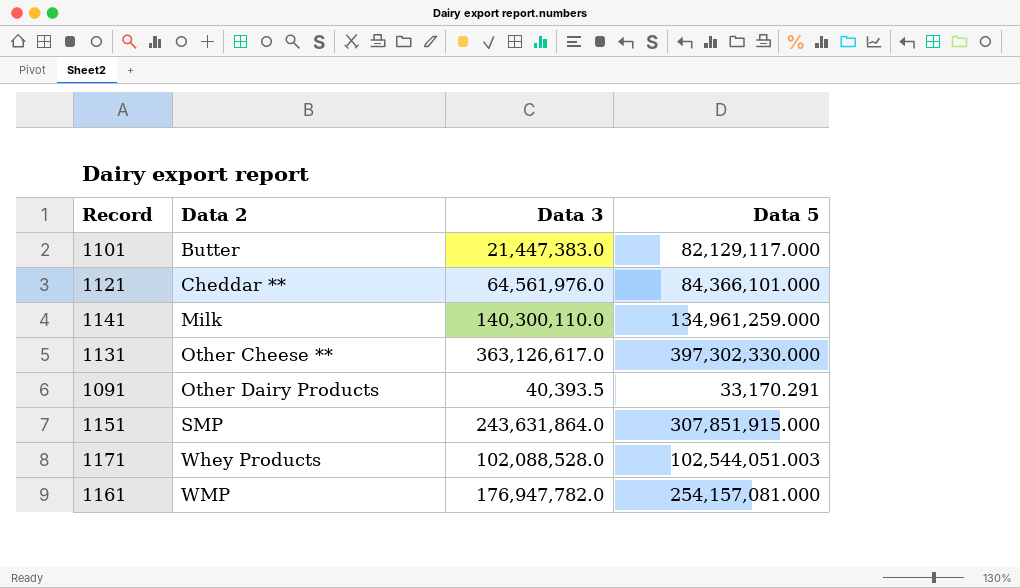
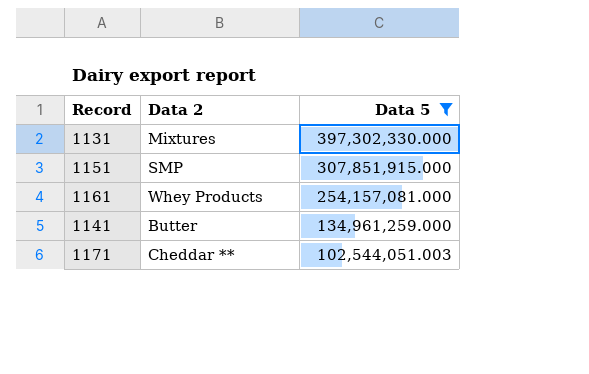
filter: none -> Data 5 >= 102,544,051.003
row order: Data 2 ascending -> Data 5 descending
column Data 3 | position: 3 -> none
1131 | Data 2: Other Cheese ** -> Mixtures
1161 | Data 2: WMP -> Whey Products
1141 | Data 2: Milk -> Butter
1171 | Data 2: Whey Products -> Cheddar **

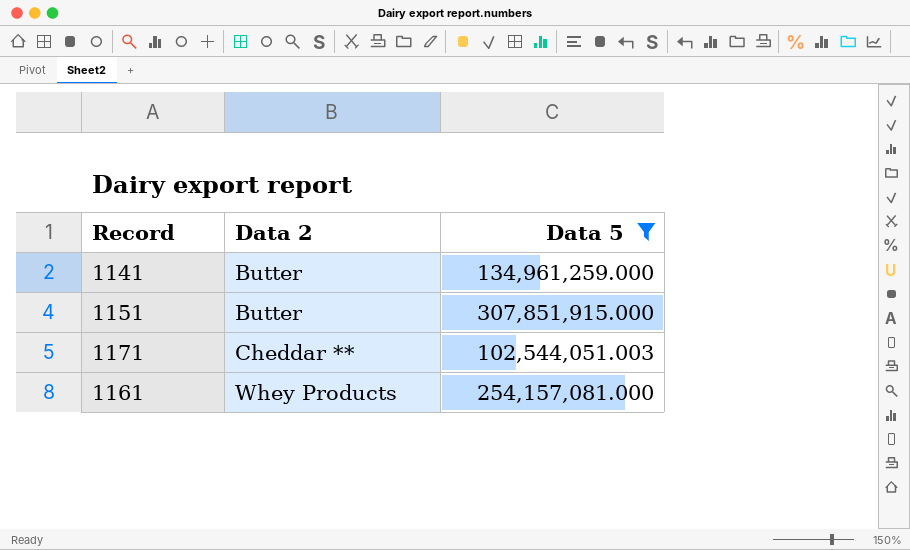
row order: Data 5 descending -> Data 2 ascending
row 1131: Mixtures | 397,302,330.000 -> none
1151 | Data 2: SMP -> Butter

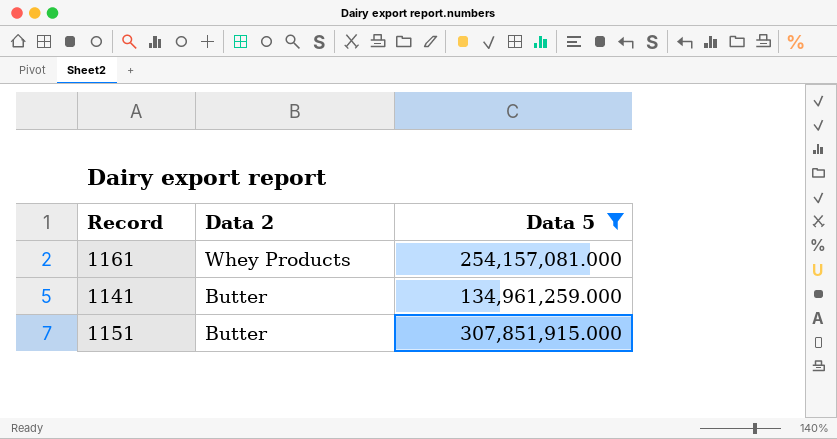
row order: Data 2 ascending -> Data 2 descending
row 1171: Cheddar ** | 102,544,051.003 -> none

